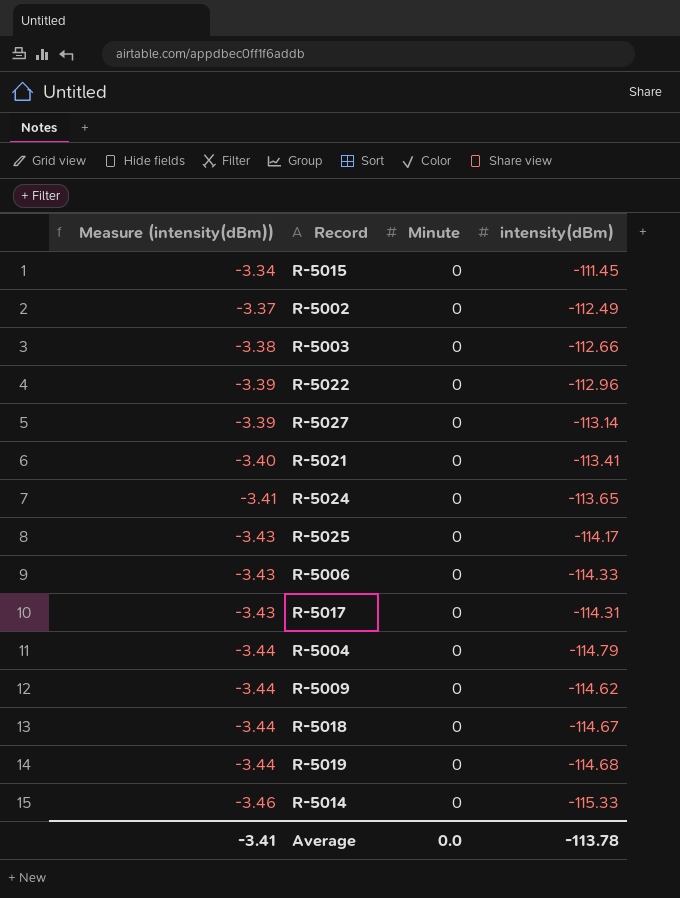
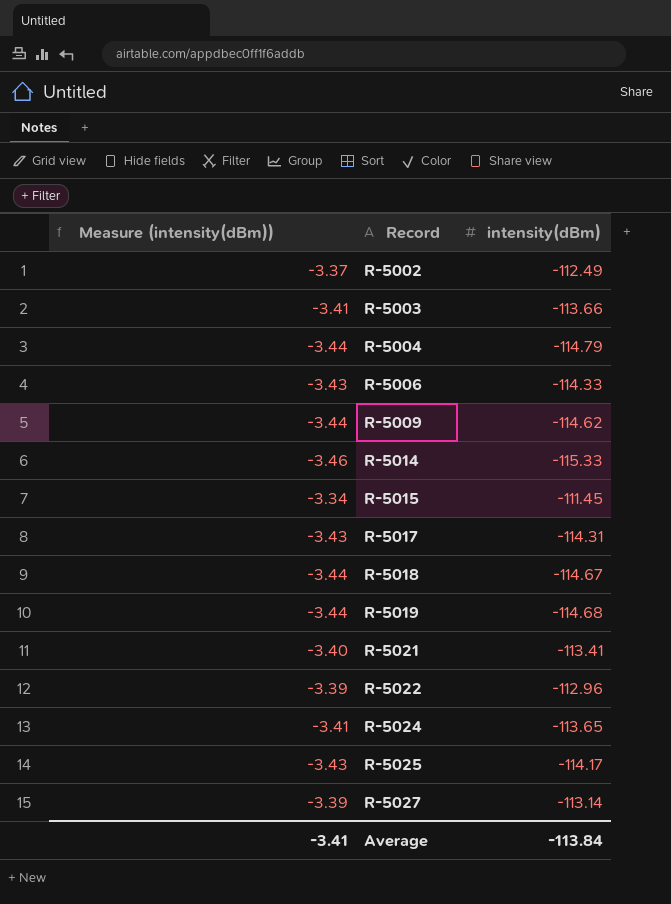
row order: Measure (intensity(dBm)) descending -> Record ascending
column Minute | position: 3 -> none
R-5003 | Measure (intensity(dBm)): -3.38 -> -3.41
R-5003 | intensity(dBm): -112.66 -> -113.66
Average | intensity(dBm): -113.78 -> -113.84

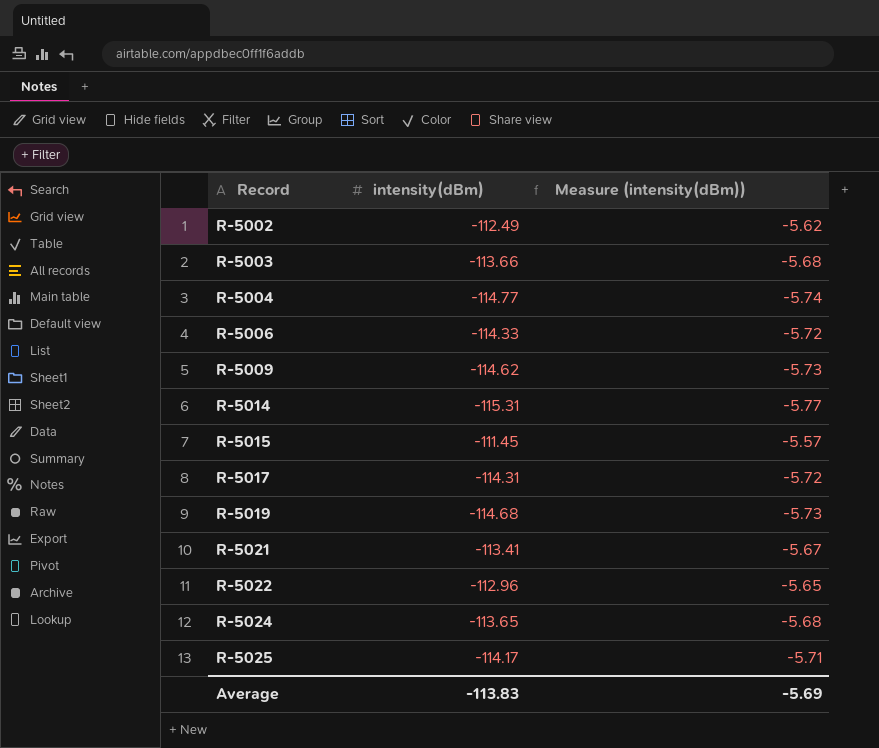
column Measure (intensity(dBm)) | formula: [intensity(dBm)] * 0.03 -> [intensity(dBm)] * 0.05
column Measure (intensity(dBm)) | position: 1 -> 3
row R-5018: -3.44 | -114.67 -> none
row R-5027: -3.39 | -113.14 -> none
R-5004 | intensity(dBm): -114.79 -> -114.77
R-5014 | intensity(dBm): -115.33 -> -115.31
Average | intensity(dBm): -113.84 -> -113.83
Average | Measure (intensity(dBm)): -3.41 -> -5.69

